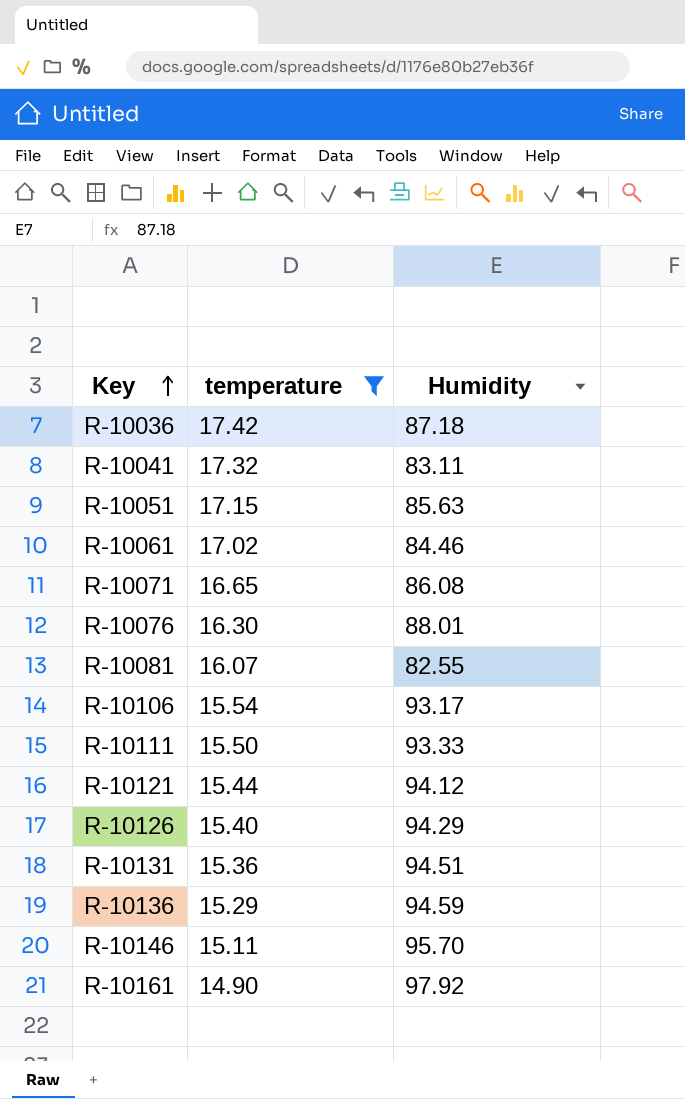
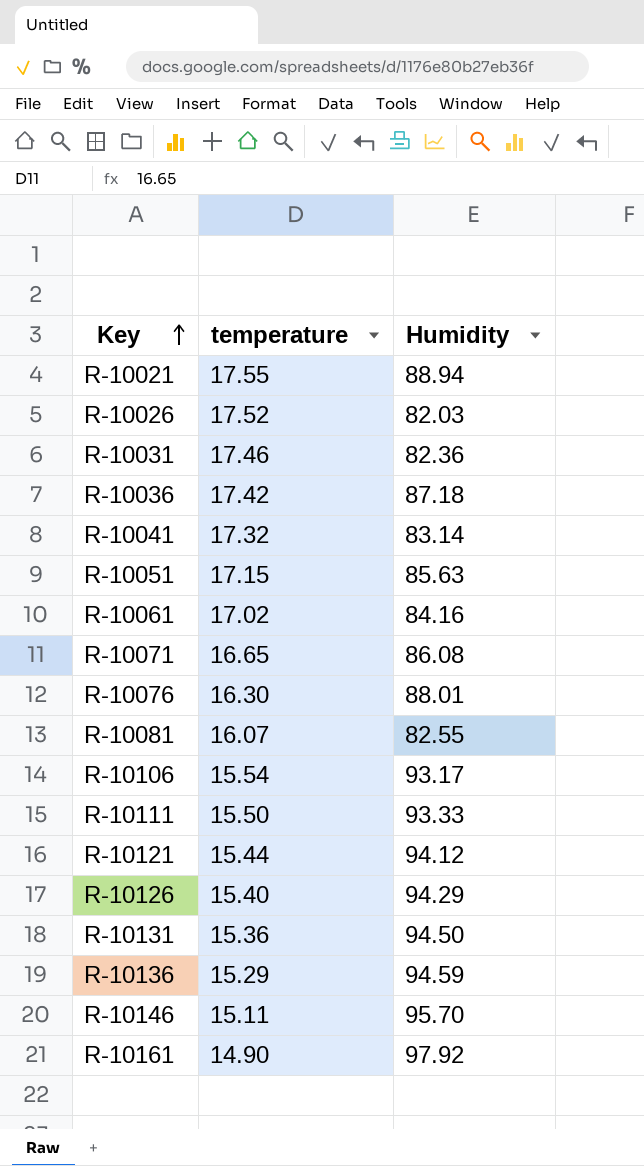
filter: temperature <= 17.42 -> none
R-10041 | Humidity: 83.11 -> 83.14
R-10061 | Humidity: 84.46 -> 84.16
R-10131 | Humidity: 94.51 -> 94.50

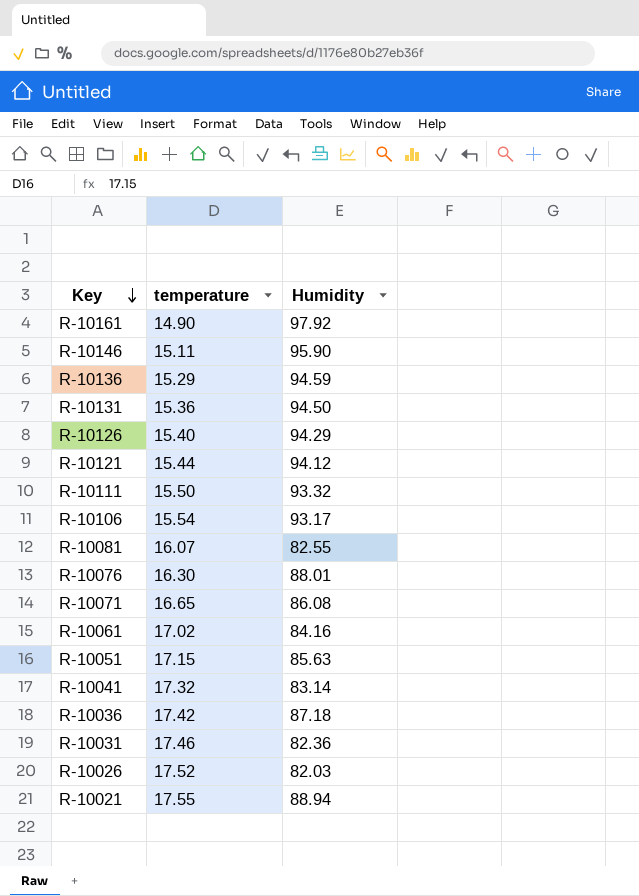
row order: Key ascending -> Key descending
R-10146 | Humidity: 95.70 -> 95.90
R-10111 | Humidity: 93.33 -> 93.32

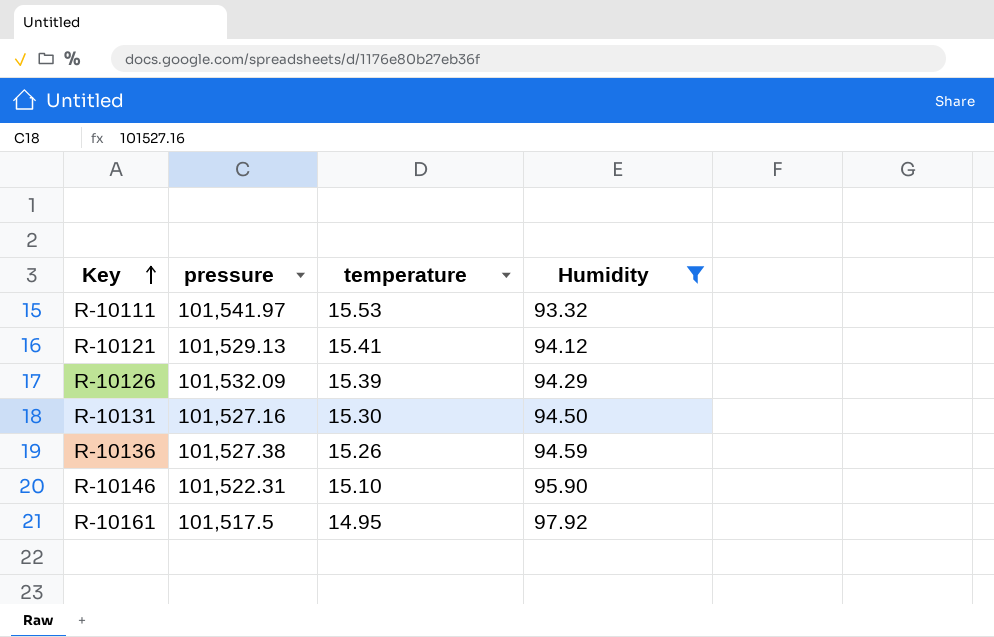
filter: none -> Humidity >= 93.32
row order: Key descending -> Key ascending
column pressure | position: none -> 2
R-10111 | temperature: 15.50 -> 15.53
R-10121 | temperature: 15.44 -> 15.41
R-10126 | temperature: 15.40 -> 15.39
R-10131 | temperature: 15.36 -> 15.30
R-10136 | temperature: 15.29 -> 15.26
R-10146 | temperature: 15.11 -> 15.10
R-10161 | temperature: 14.90 -> 14.95

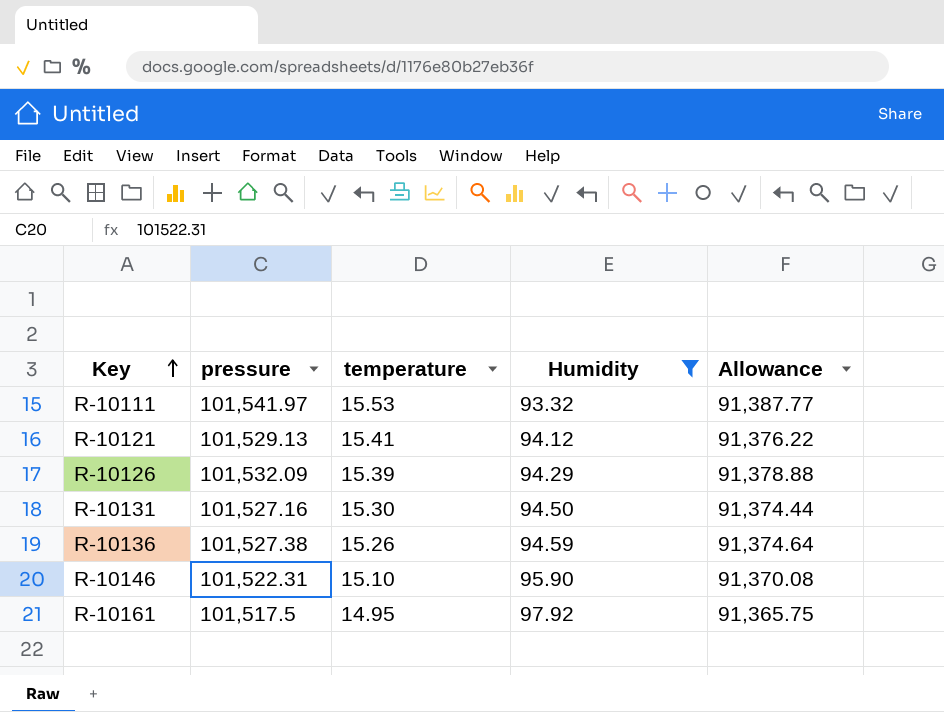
column Allowance | formula: none -> [pressure] * 0.9

